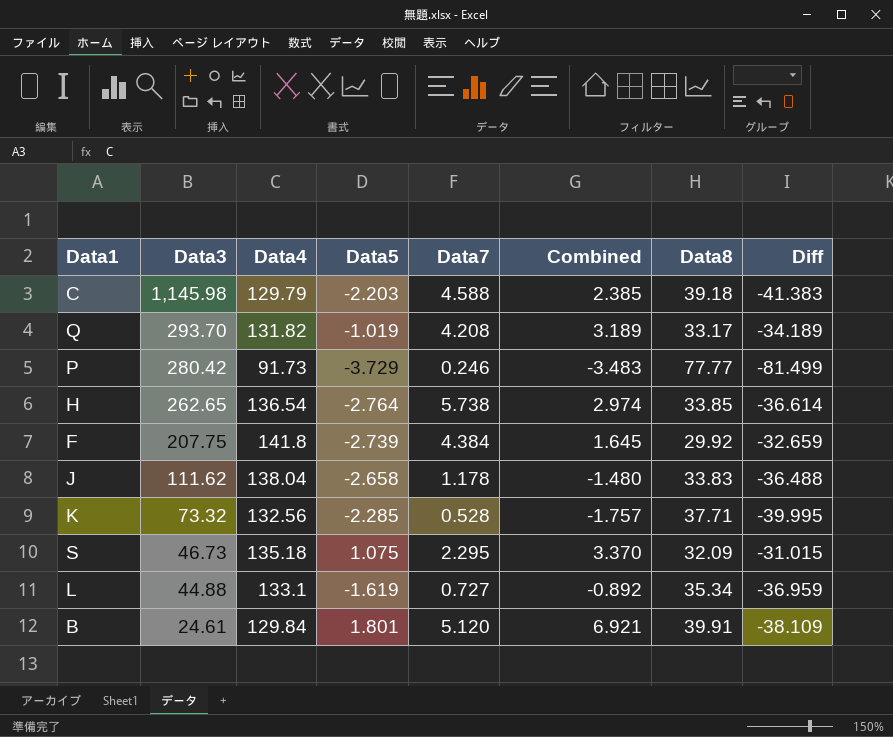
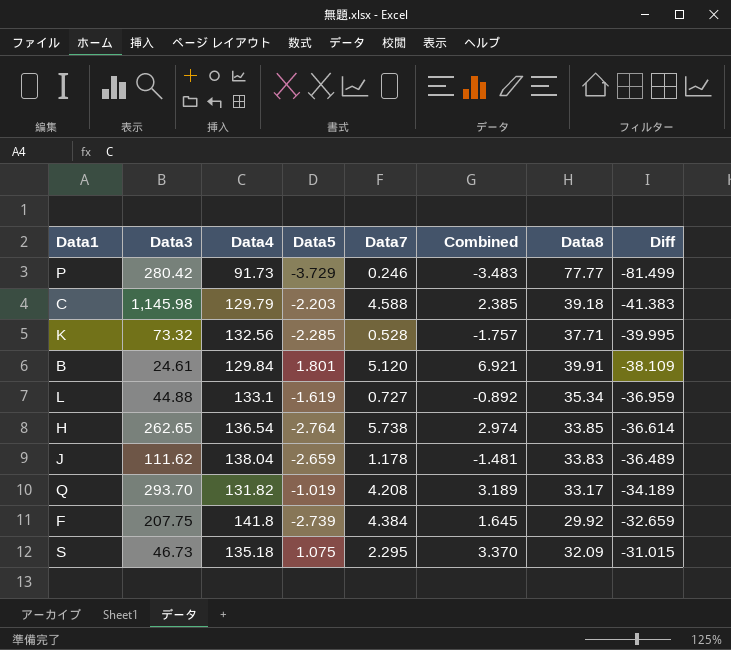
row order: Data3 descending -> Diff ascending
J | Data5: -2.658 -> -2.659
J | Combined: -1.480 -> -1.481
J | Diff: -36.488 -> -36.489

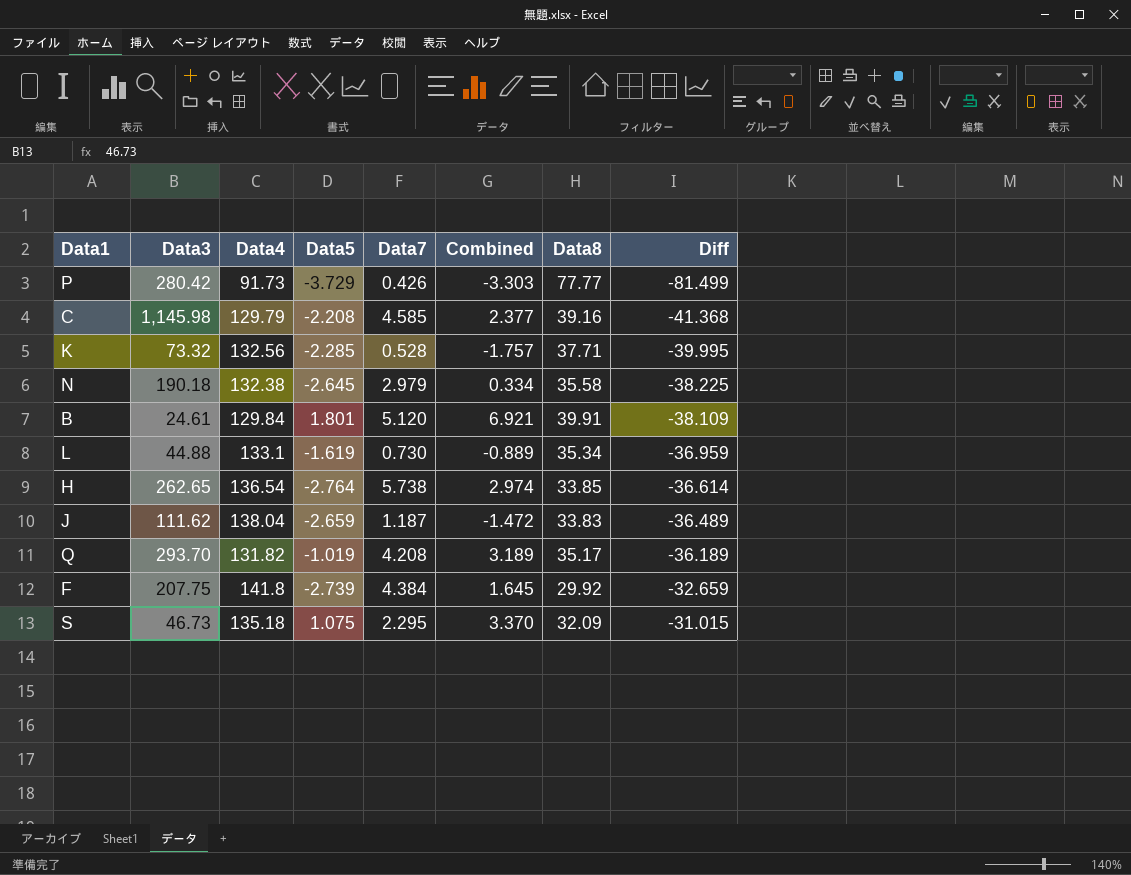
P | Data7: 0.246 -> 0.426
P | Combined: -3.483 -> -3.303
C | Data5: -2.203 -> -2.208
C | Data7: 4.588 -> 4.585
C | Combined: 2.385 -> 2.377
C | Data8: 39.18 -> 39.16
C | Diff: -41.383 -> -41.368
row N: none -> 190.18 | 132.38 | -2.645 | 2.979 | 0.334 | 35.58 | -38.225
L | Data7: 0.727 -> 0.730
L | Combined: -0.892 -> -0.889
J | Data7: 1.178 -> 1.187
J | Combined: -1.481 -> -1.472
Q | Data8: 33.17 -> 35.17
Q | Diff: -34.189 -> -36.189

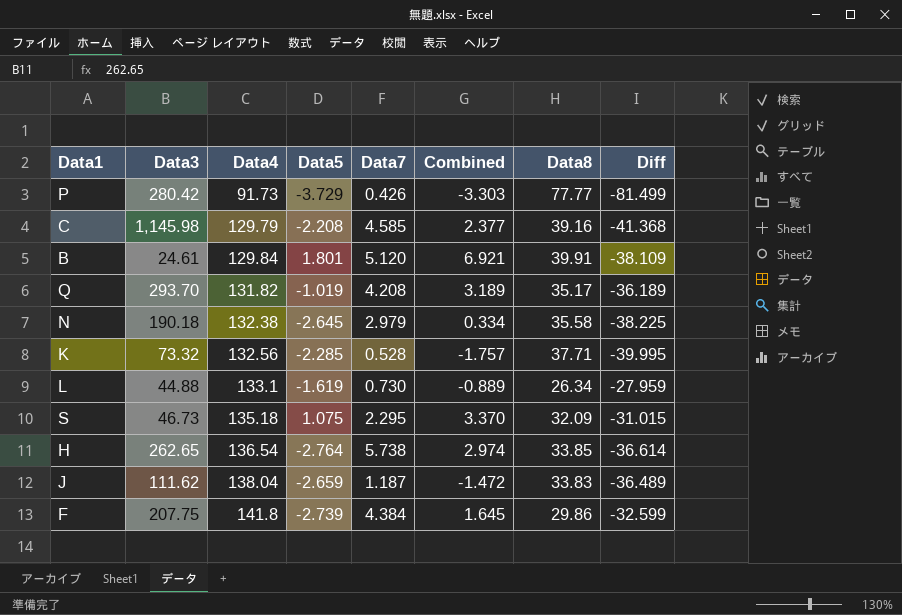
row order: Diff ascending -> Data4 ascending
L | Data8: 35.34 -> 26.34
L | Diff: -36.959 -> -27.959
F | Data8: 29.92 -> 29.86
F | Diff: -32.659 -> -32.599

